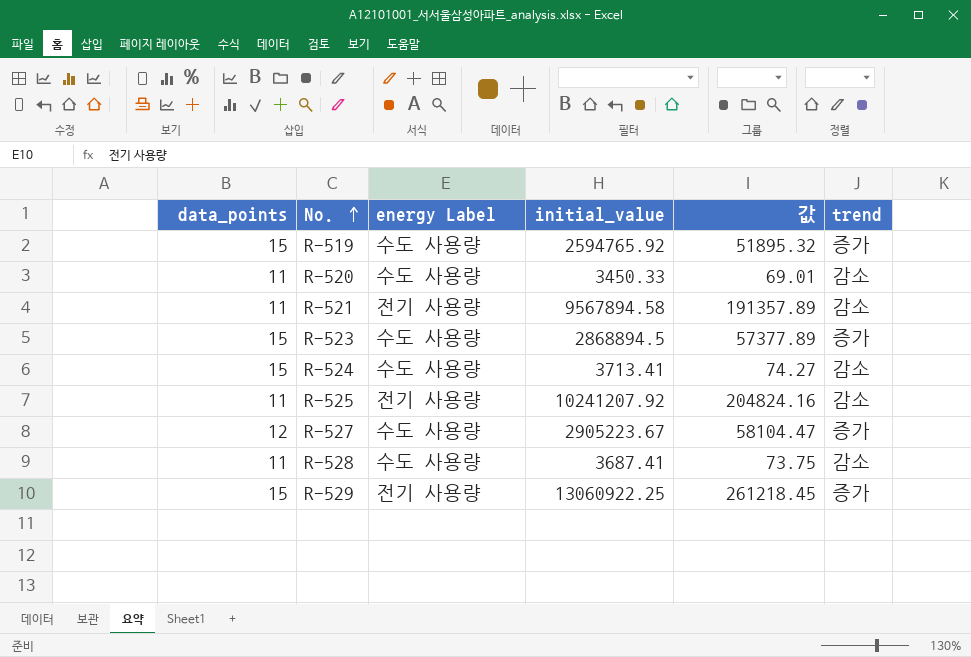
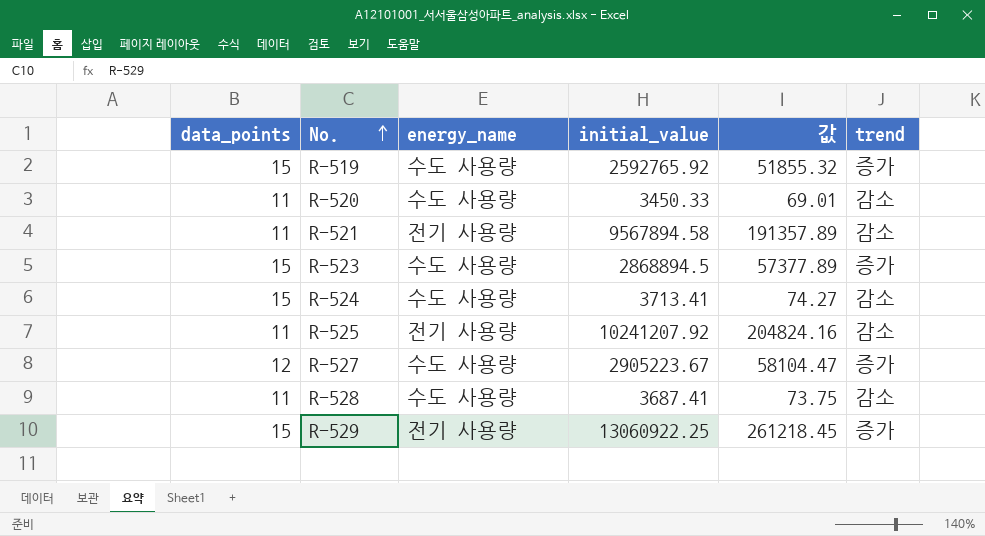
column name: energy Label -> energy_name
R-519 | initial_value: 2594765.92 -> 2592765.92
R-519 | 값: 51895.32 -> 51855.32

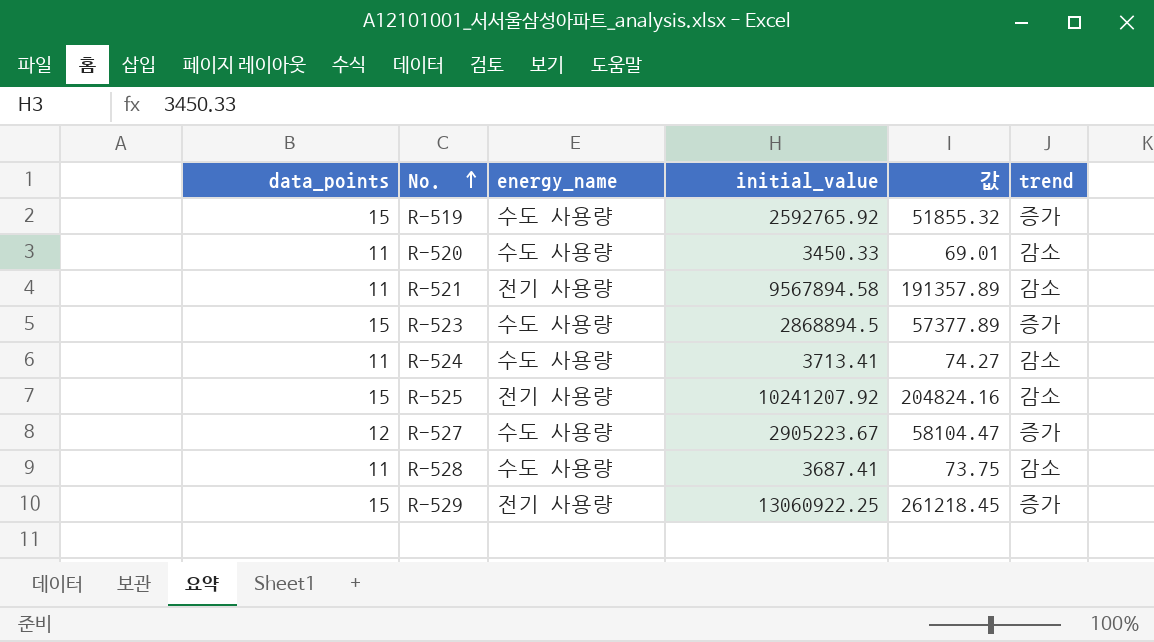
R-524 | data_points: 15 -> 11
R-525 | data_points: 11 -> 15

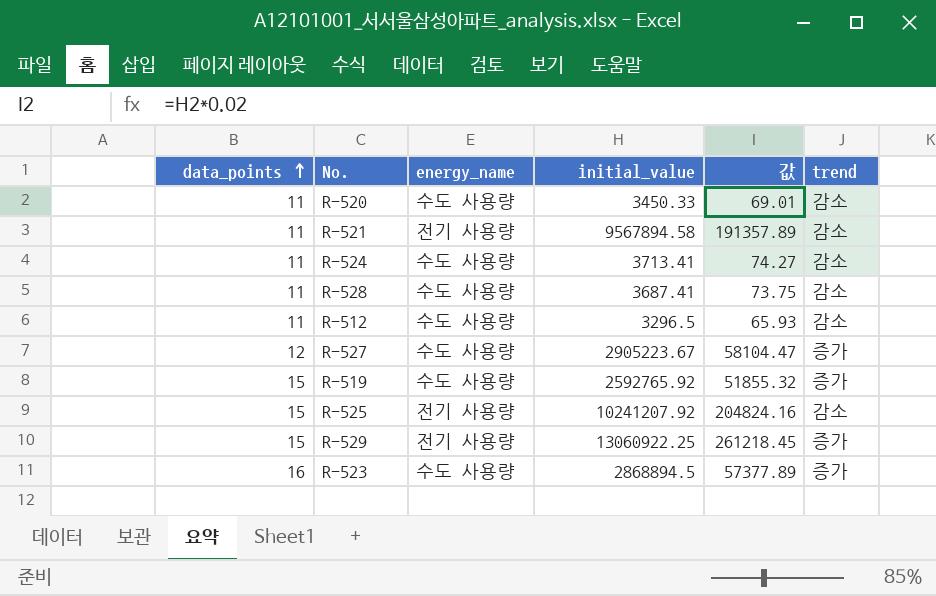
row order: No. ascending -> data_points ascending
row R-512: none -> 11 | 수도 사용량 | 3296.5 | 65.93 | 감소
R-523 | data_points: 15 -> 16

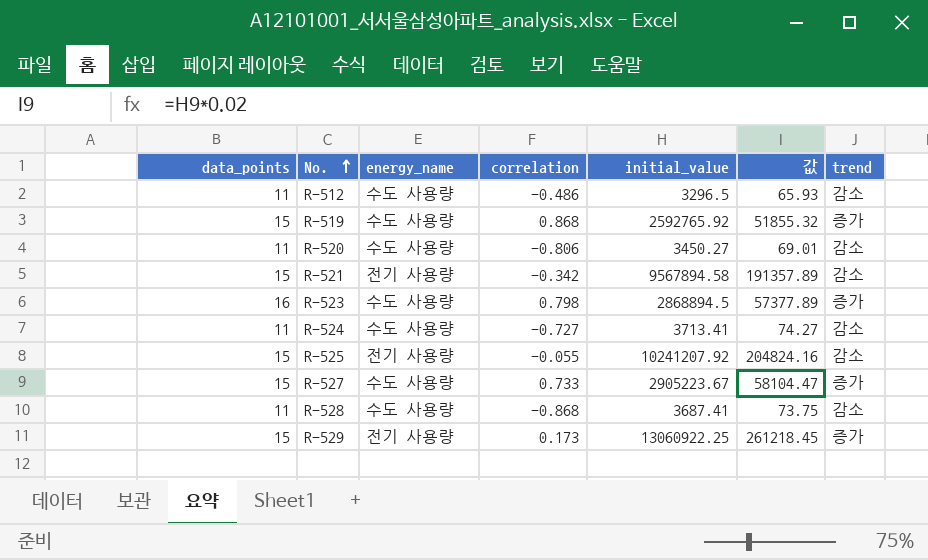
row order: data_points ascending -> No. ascending
column correlation | position: none -> 4
R-520 | initial_value: 3450.33 -> 3450.27
R-521 | data_points: 11 -> 15
R-527 | data_points: 12 -> 15

